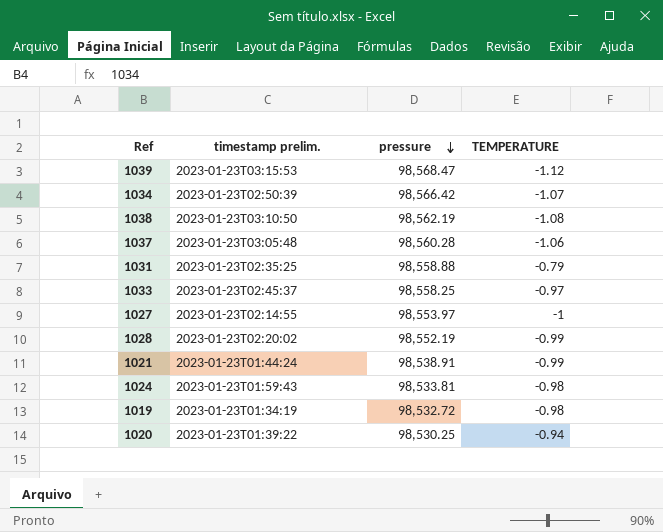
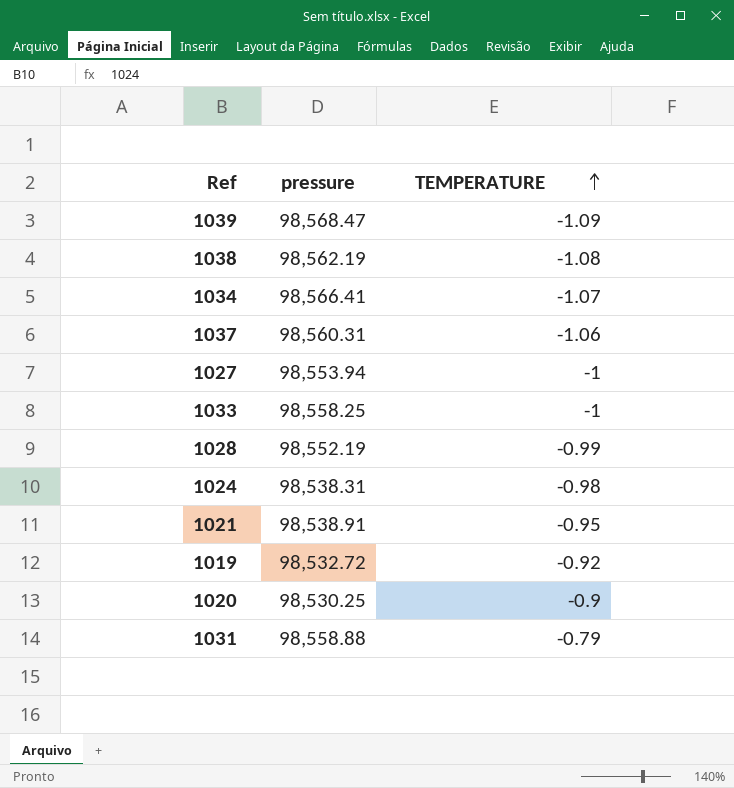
row order: pressure descending -> TEMPERATURE ascending
column timestamp prelim. | position: 2 -> none
1039 | TEMPERATURE: -1.12 -> -1.09
1034 | pressure: 98,566.42 -> 98,566.41
1037 | pressure: 98,560.28 -> 98,560.31
1027 | pressure: 98,553.97 -> 98,553.94
1033 | TEMPERATURE: -0.97 -> -1
1024 | pressure: 98,533.81 -> 98,538.31
1021 | TEMPERATURE: -0.99 -> -0.95
1019 | TEMPERATURE: -0.98 -> -0.92
1020 | TEMPERATURE: -0.94 -> -0.9

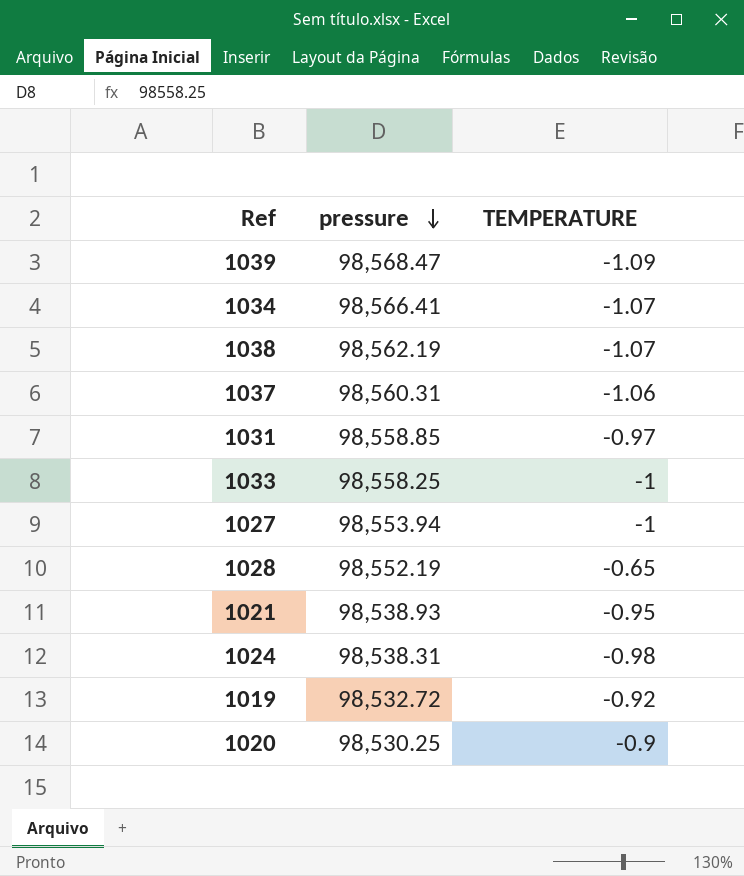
row order: TEMPERATURE ascending -> pressure descending
1038 | TEMPERATURE: -1.08 -> -1.07
1031 | pressure: 98,558.88 -> 98,558.85
1031 | TEMPERATURE: -0.79 -> -0.97
1028 | TEMPERATURE: -0.99 -> -0.65
1021 | pressure: 98,538.91 -> 98,538.93

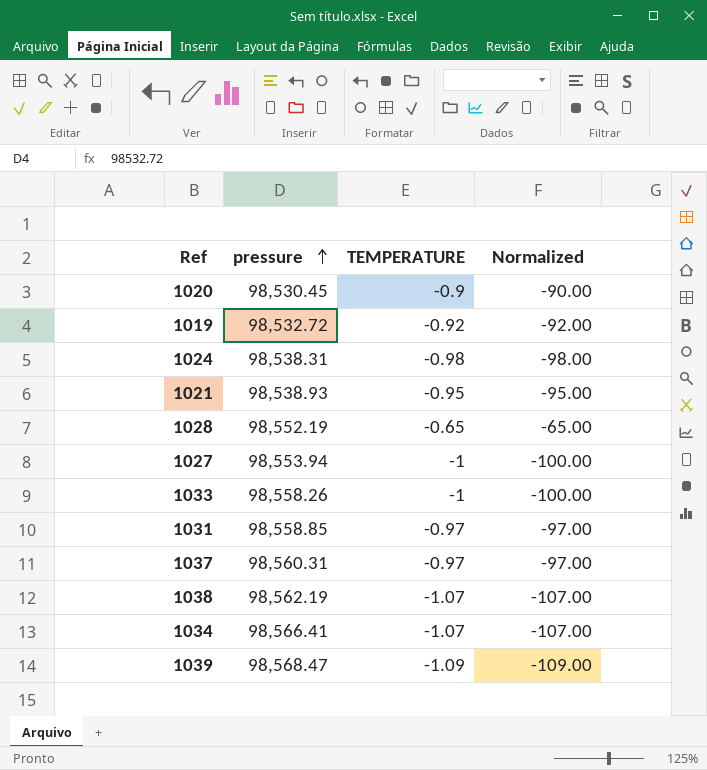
row order: pressure descending -> pressure ascending
column Normalized | formula: none -> [TEMPERATURE] * 100
1020 | pressure: 98,530.25 -> 98,530.45
1033 | pressure: 98,558.25 -> 98,558.26
1037 | TEMPERATURE: -1.06 -> -0.97

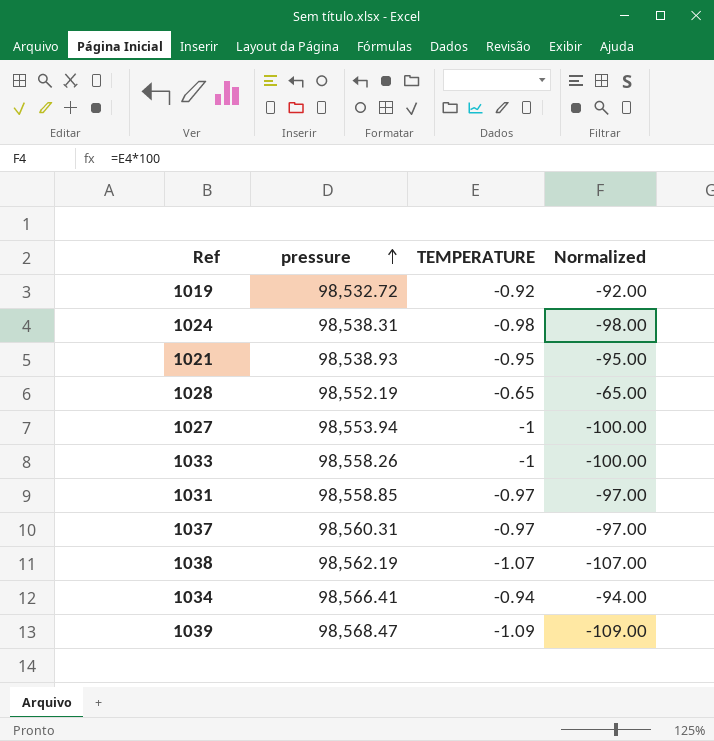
row 1020: 98,530.45 | -0.9 | -90.00 -> none
1034 | TEMPERATURE: -1.07 -> -0.94
1034 | Normalized: -107.00 -> -94.00

